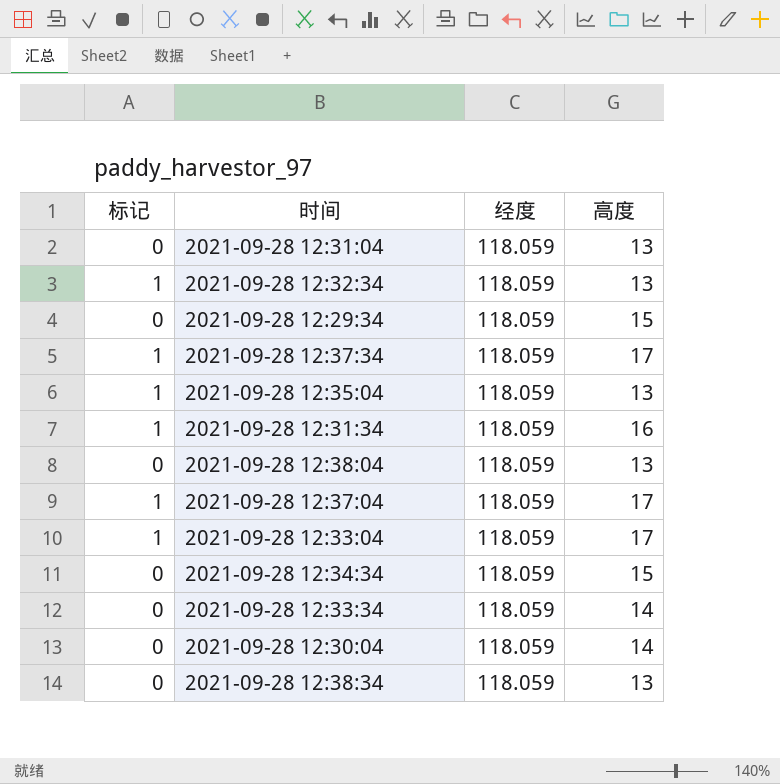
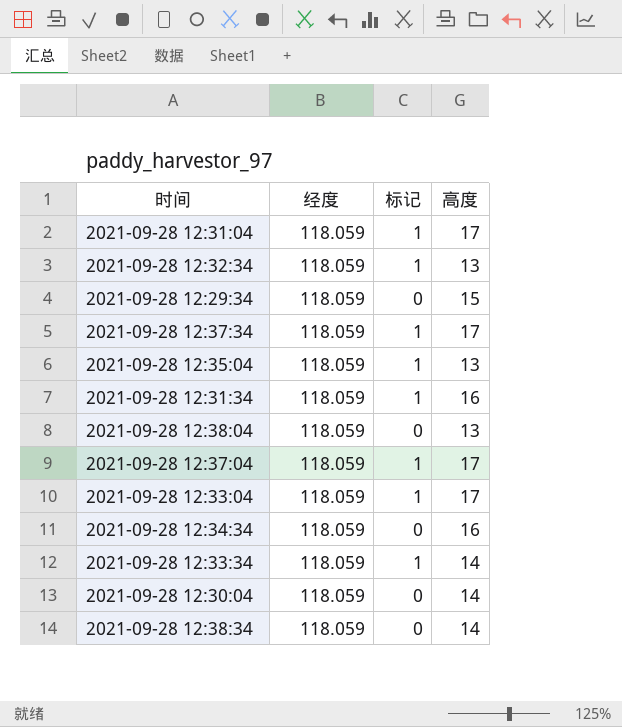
column 标记 | position: 1 -> 3
2021-09-28 12:31:04 | 标记: 0 -> 1
2021-09-28 12:31:04 | 高度: 13 -> 17
2021-09-28 12:34:34 | 高度: 15 -> 16
2021-09-28 12:33:34 | 标记: 0 -> 1
2021-09-28 12:38:34 | 高度: 13 -> 14

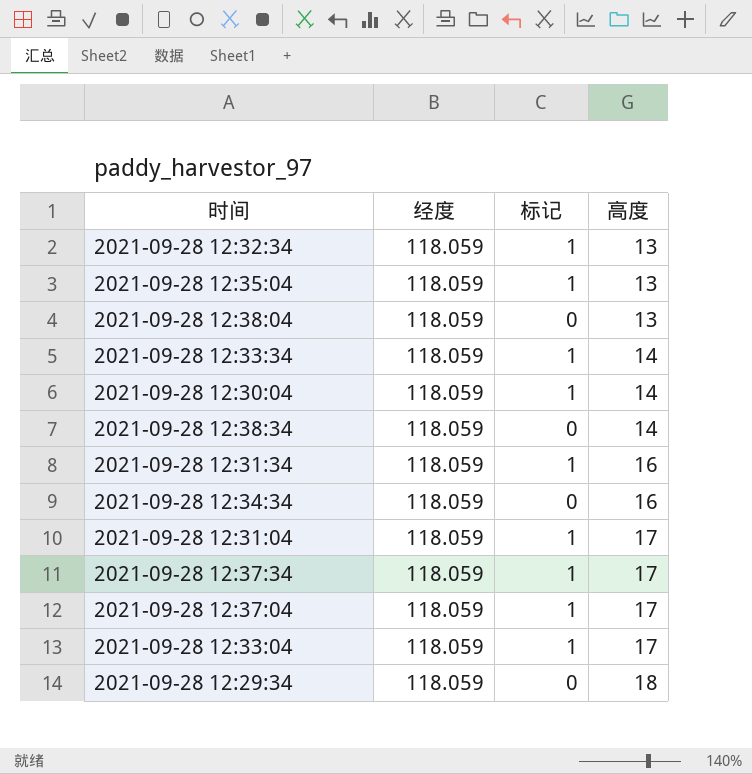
row order: none -> 高度 ascending
2021-09-28 12:30:04 | 标记: 0 -> 1
2021-09-28 12:29:34 | 高度: 15 -> 18

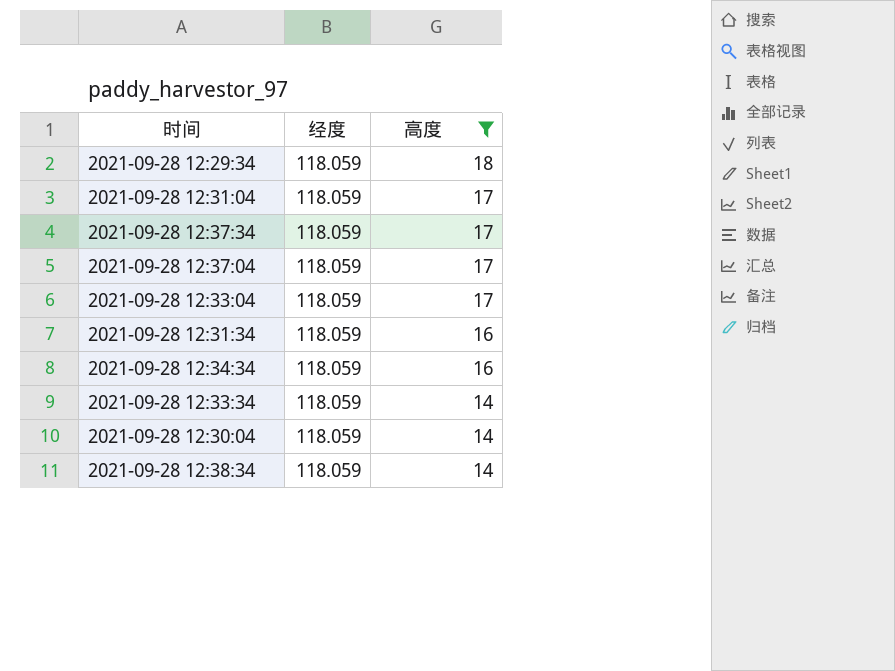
filter: none -> 高度 != 13
row order: 高度 ascending -> 高度 descending
column 标记 | position: 3 -> none

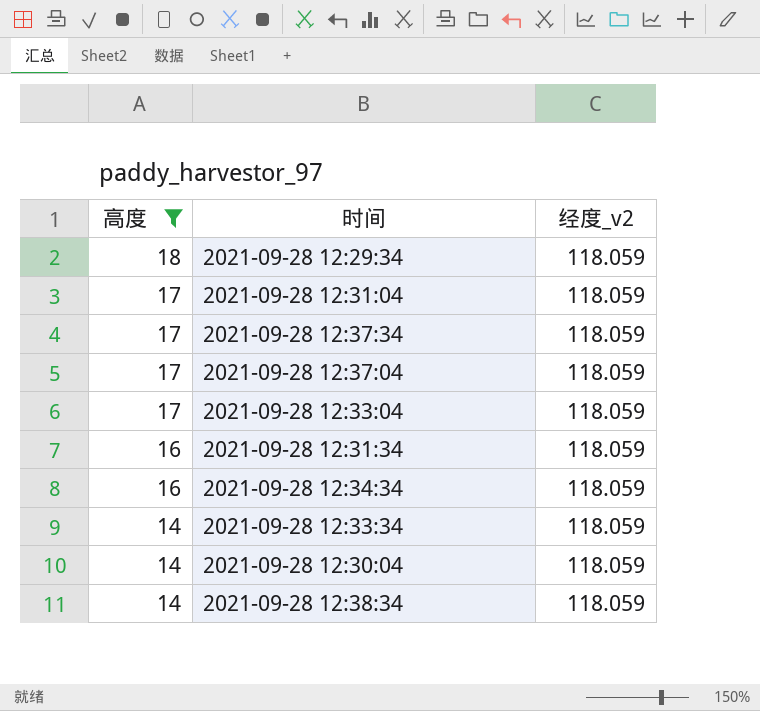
column 高度 | position: 3 -> 1
column name: 经度 -> 经度_v2

